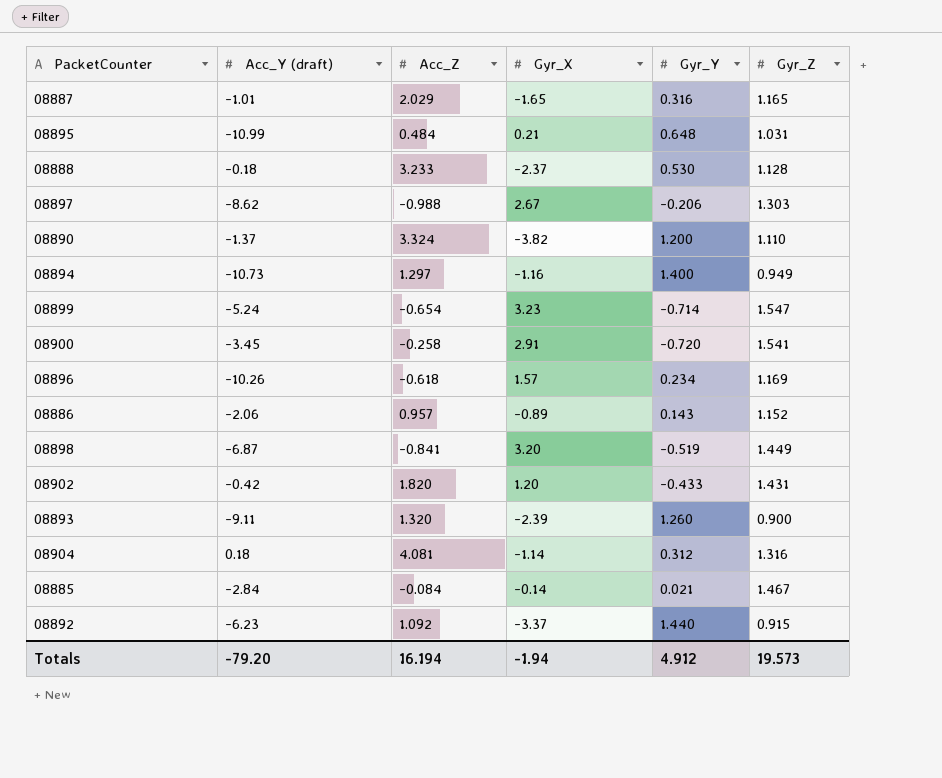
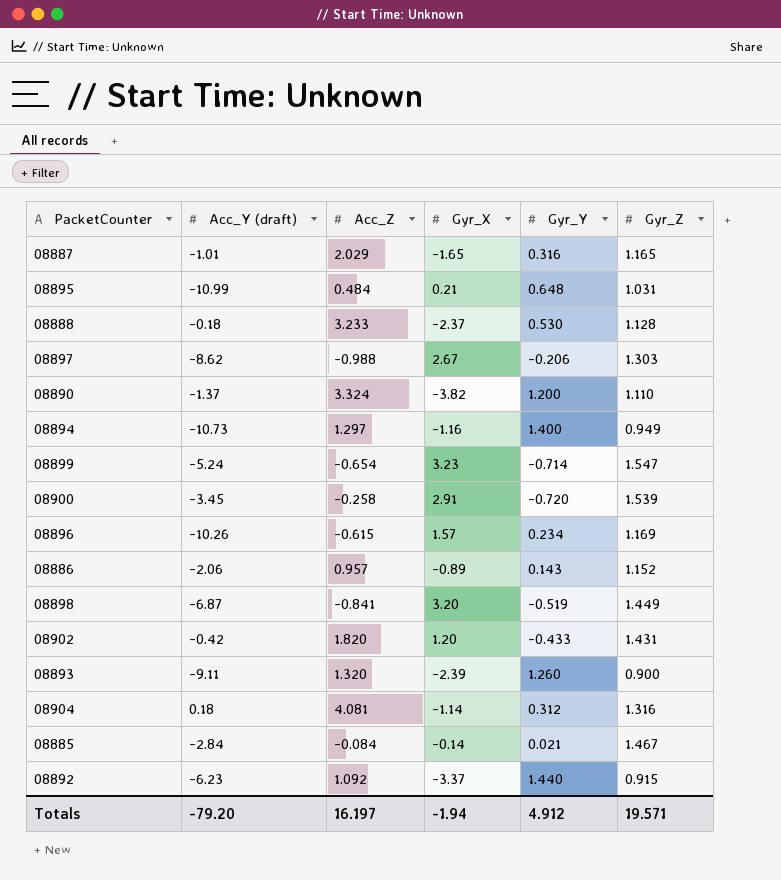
08900 | Gyr_Z: 1.541 -> 1.539
08896 | Acc_Z: -0.618 -> -0.615
Totals | Acc_Z: 16.194 -> 16.197
Totals | Gyr_Z: 19.573 -> 19.571

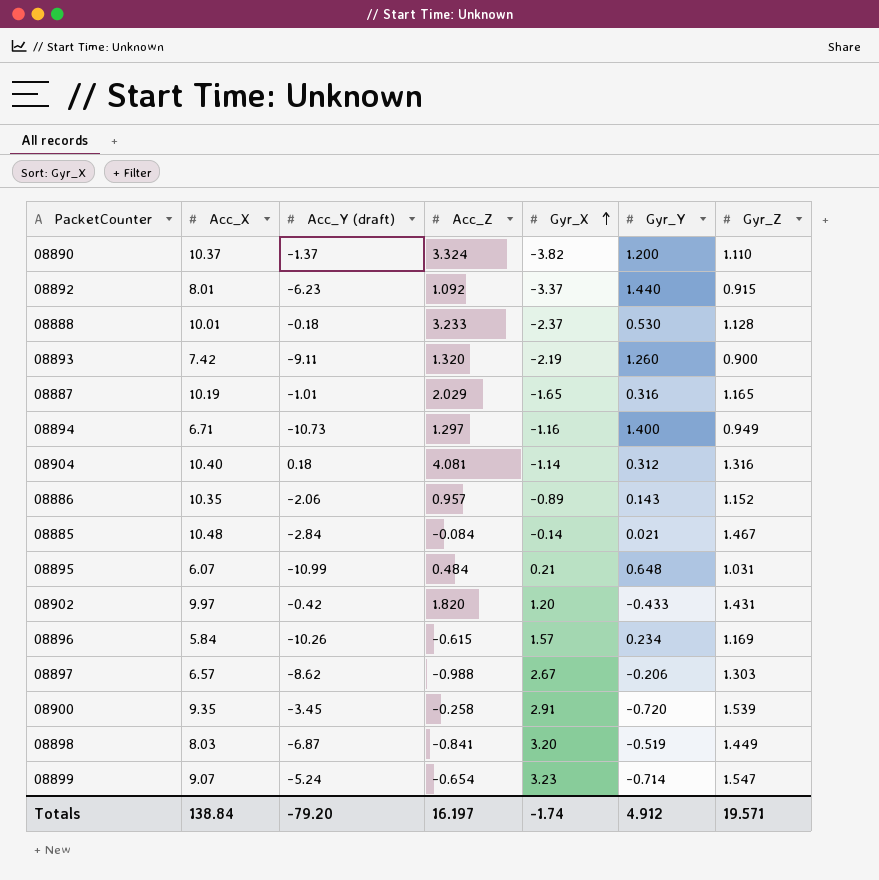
row order: none -> Gyr_X ascending
column Acc_X | position: none -> 2
08893 | Gyr_X: -2.39 -> -2.19
Totals | Gyr_X: -1.94 -> -1.74

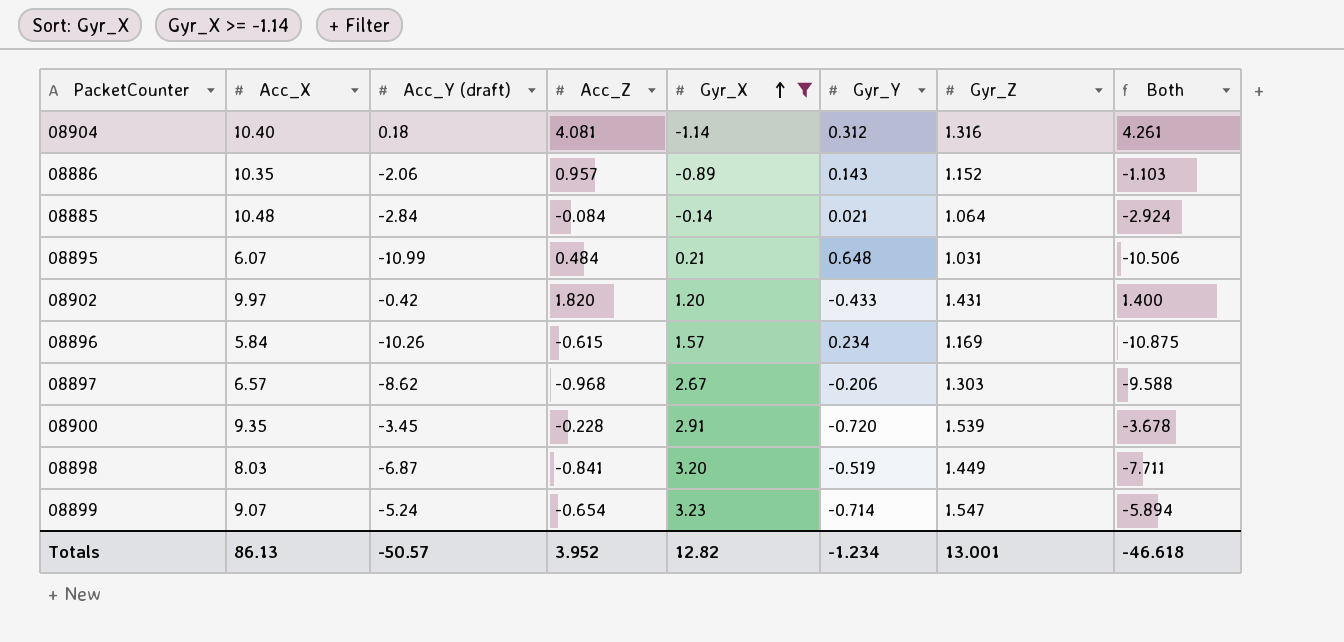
filter: none -> Gyr_X >= -1.14
column Both | formula: none -> [Acc_Y (draft)] + [Acc_Z]
08885 | Gyr_Z: 1.467 -> 1.064
08897 | Acc_Z: -0.988 -> -0.968
08900 | Acc_Z: -0.258 -> -0.228
Totals | Acc_X: 138.84 -> 86.13
Totals | Acc_Y (draft): -79.20 -> -50.57
Totals | Acc_Z: 16.197 -> 3.952
Totals | Gyr_X: -1.74 -> 12.82
Totals | Gyr_Y: 4.912 -> -1.234
Totals | Gyr_Z: 19.571 -> 13.001

